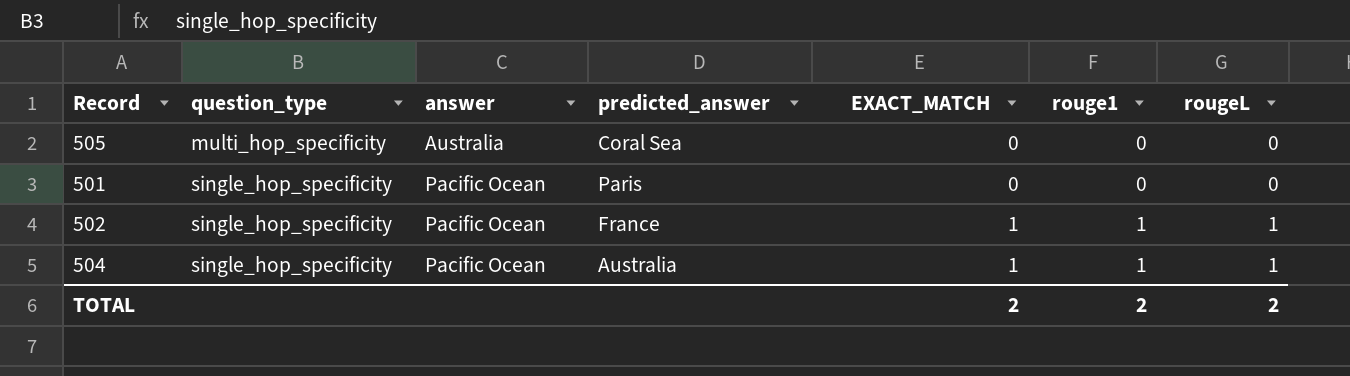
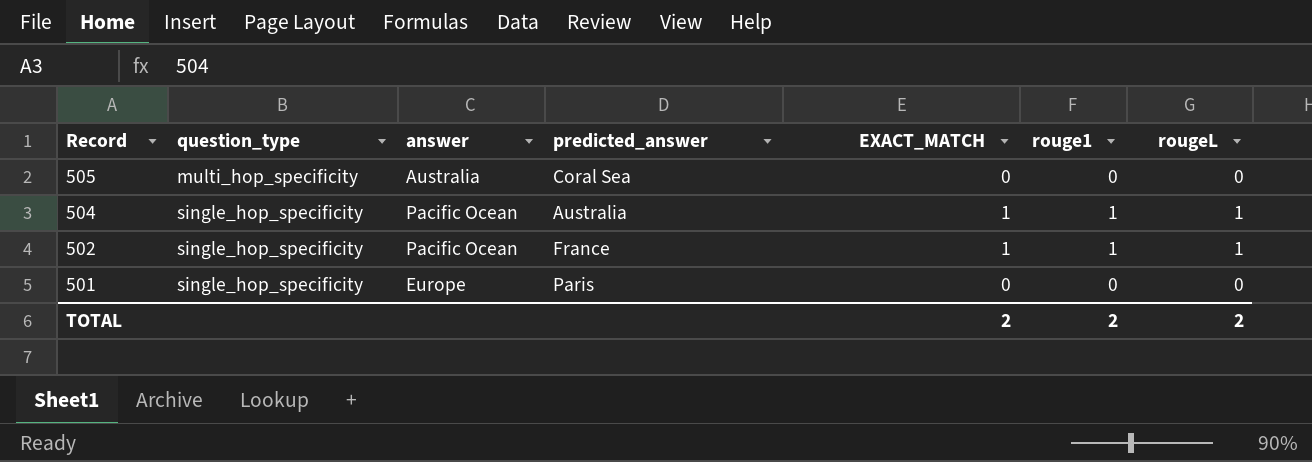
row order: question_type ascending -> Record descending
501 | answer: Pacific Ocean -> Europe

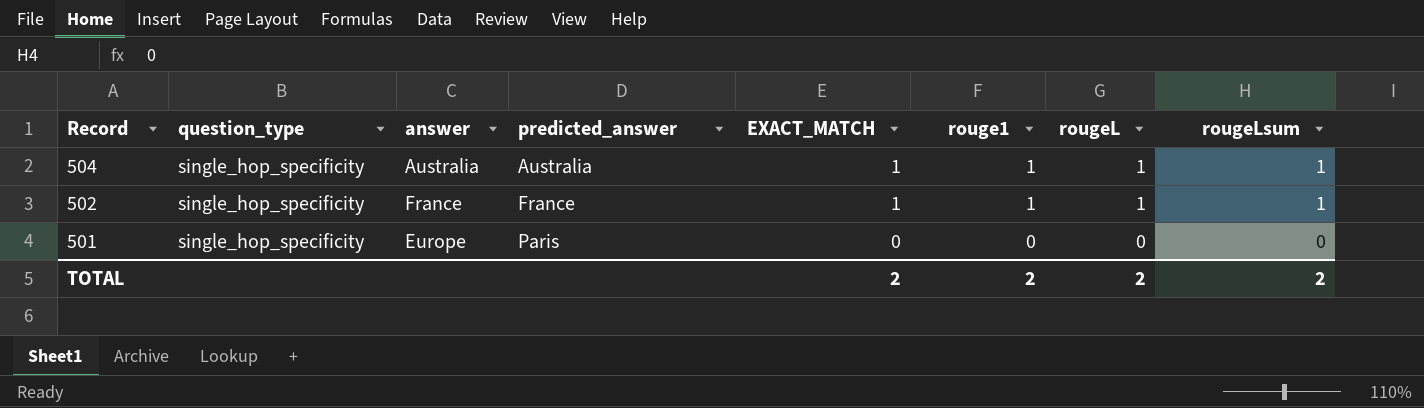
column rougeLsum | position: none -> 8
row 505: multi_hop_specificity | Australia | Coral Sea | 0 | 0 | 0 -> none
504 | answer: Pacific Ocean -> Australia
502 | answer: Pacific Ocean -> France

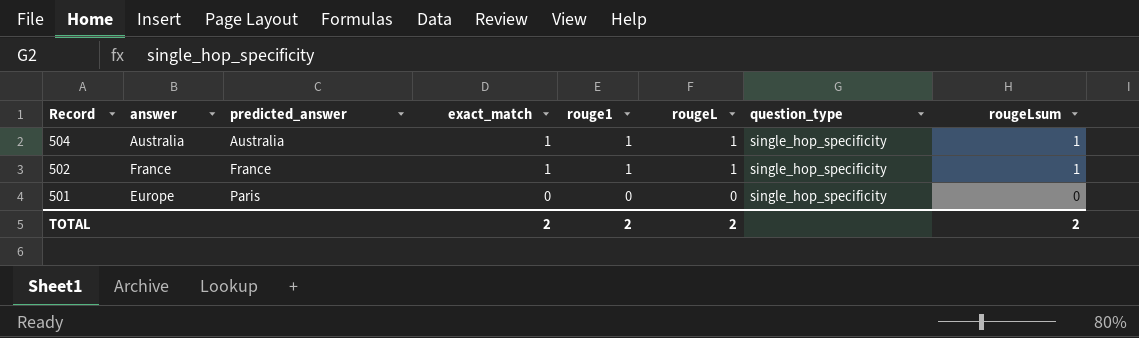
column name: EXACT_MATCH -> exact_match
column question_type | position: 2 -> 7

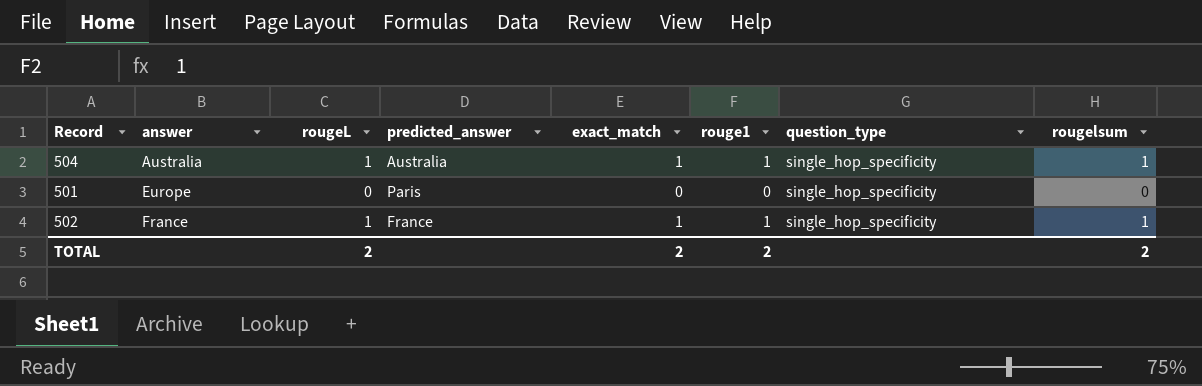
row order: Record descending -> answer ascending
column rougeL | position: 6 -> 3
column name: rougeLsum -> rougelsum

